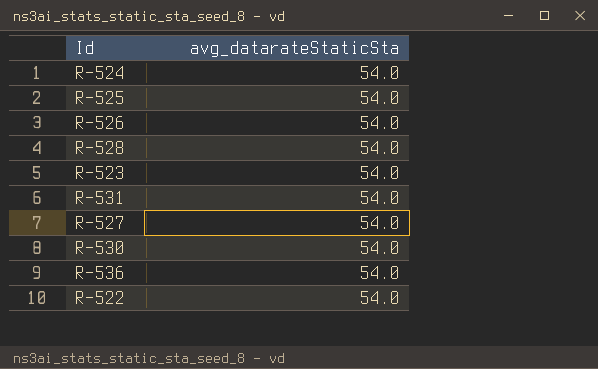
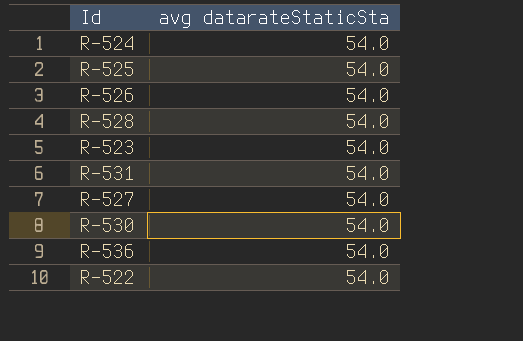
column name: avg_datarateStaticSta -> avg datarateStaticSta

